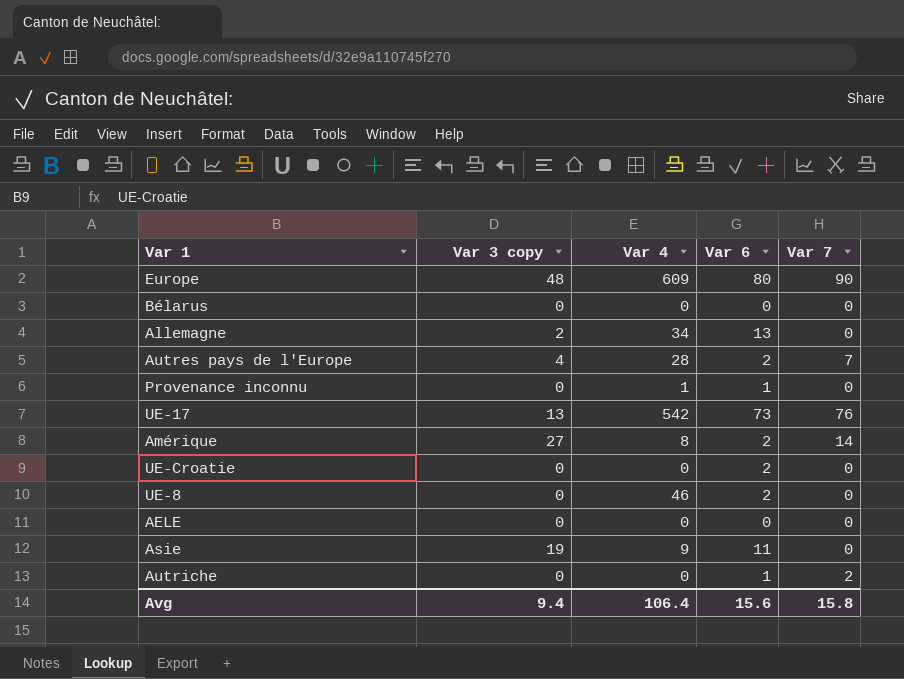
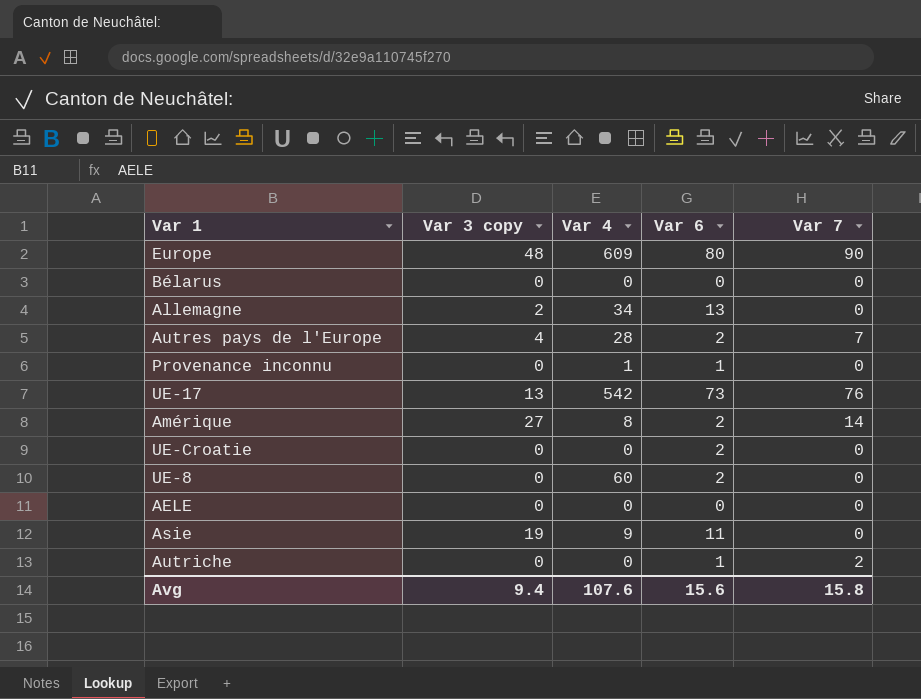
UE-8 | Var 4: 46 -> 60
Avg | Var 4: 106.4 -> 107.6

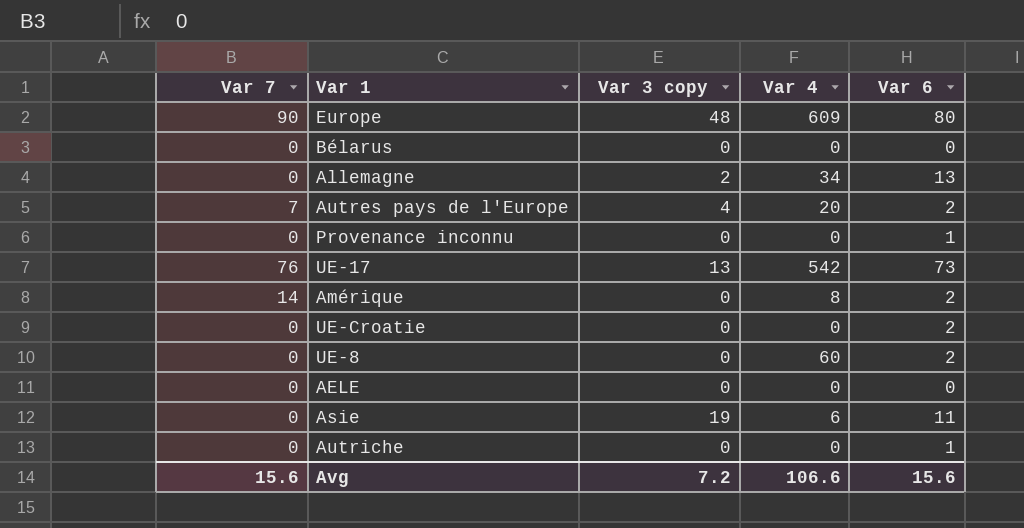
column Var 7 | position: 5 -> 1
Autres pays de l'Europe | Var 4: 28 -> 20
Provenance inconnu | Var 4: 1 -> 0
Amérique | Var 3 copy: 27 -> 0
Asie | Var 4: 9 -> 6
Autriche | Var 7: 2 -> 0
Avg | Var 7: 15.8 -> 15.6
Avg | Var 3 copy: 9.4 -> 7.2
Avg | Var 4: 107.6 -> 106.6

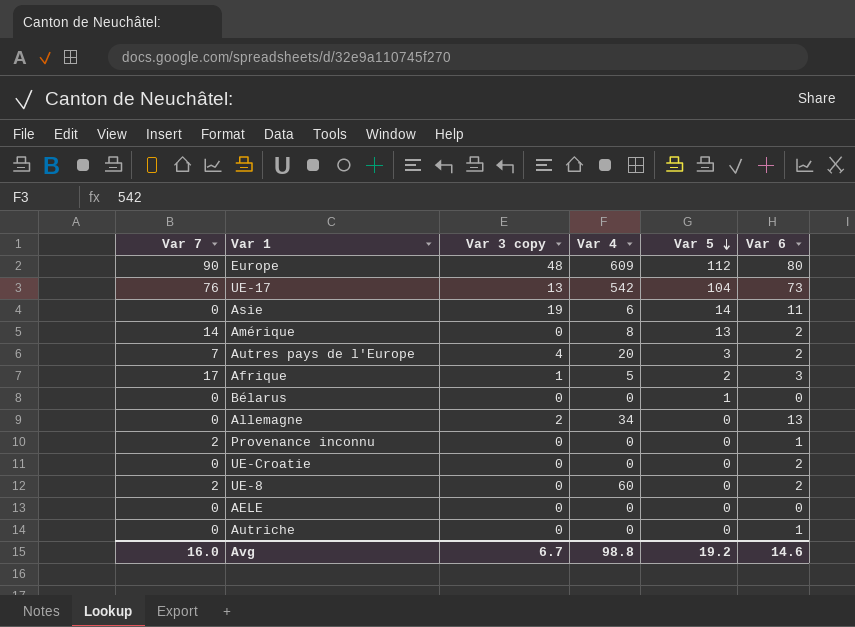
row order: none -> Var 5 descending
column Var 5 | position: none -> 5
row Afrique: none -> 17 | 1 | 5 | 2 | 3
Provenance inconnu | Var 7: 0 -> 2
UE-8 | Var 7: 0 -> 2
Avg | Var 7: 15.6 -> 16.0
Avg | Var 3 copy: 7.2 -> 6.7
Avg | Var 4: 106.6 -> 98.8
Avg | Var 6: 15.6 -> 14.6

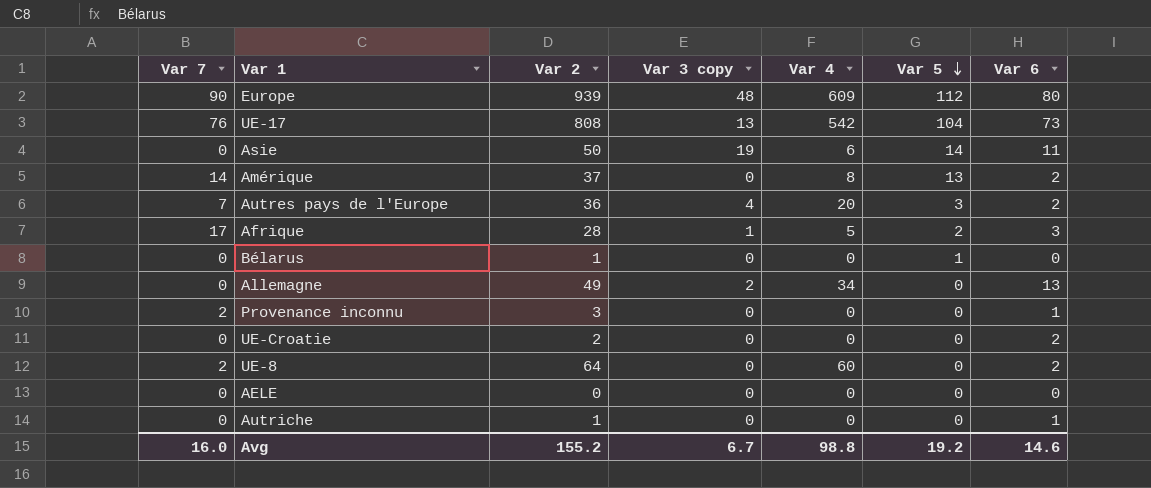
column Var 2 | formula: none -> [Var 7] + [Var 3 copy] + [Var 4] + [Var 5] + [Var 6]

